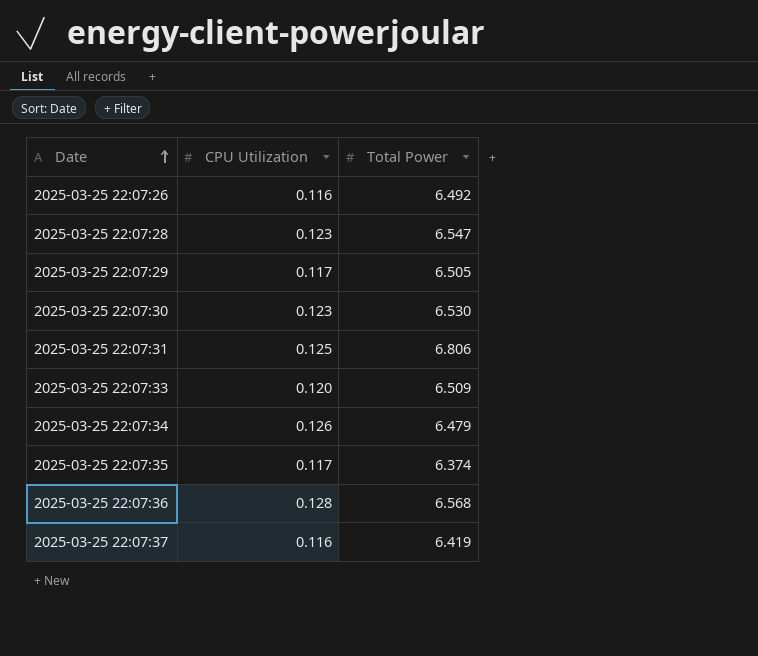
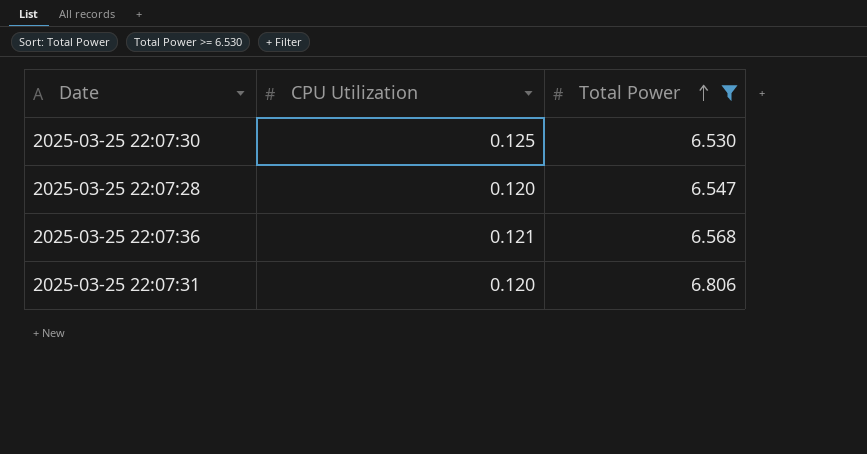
filter: none -> Total Power >= 6.530
row order: Date ascending -> Total Power ascending
2025-03-25 22:07:30 | CPU Utilization: 0.123 -> 0.125
2025-03-25 22:07:28 | CPU Utilization: 0.123 -> 0.120
2025-03-25 22:07:36 | CPU Utilization: 0.128 -> 0.121
2025-03-25 22:07:31 | CPU Utilization: 0.125 -> 0.120

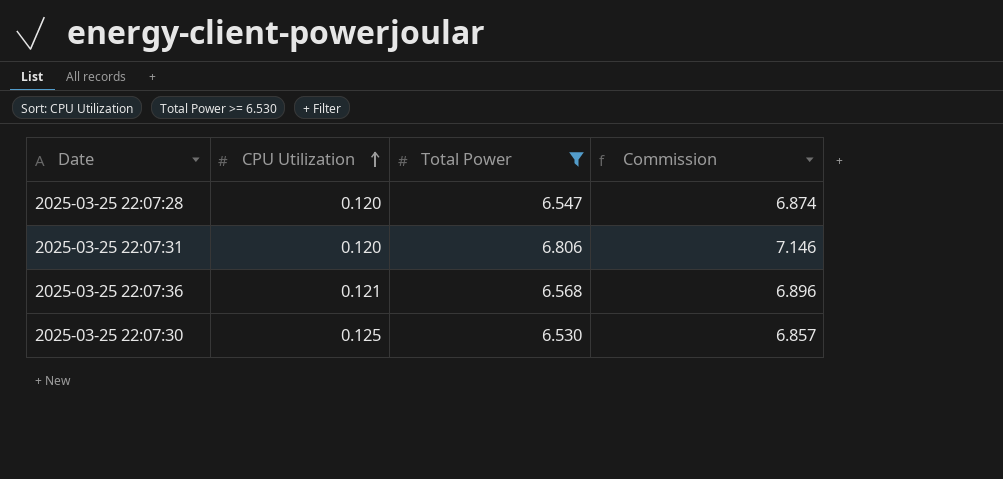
row order: Total Power ascending -> CPU Utilization ascending
column Commission | formula: none -> [Total Power] * 1.05

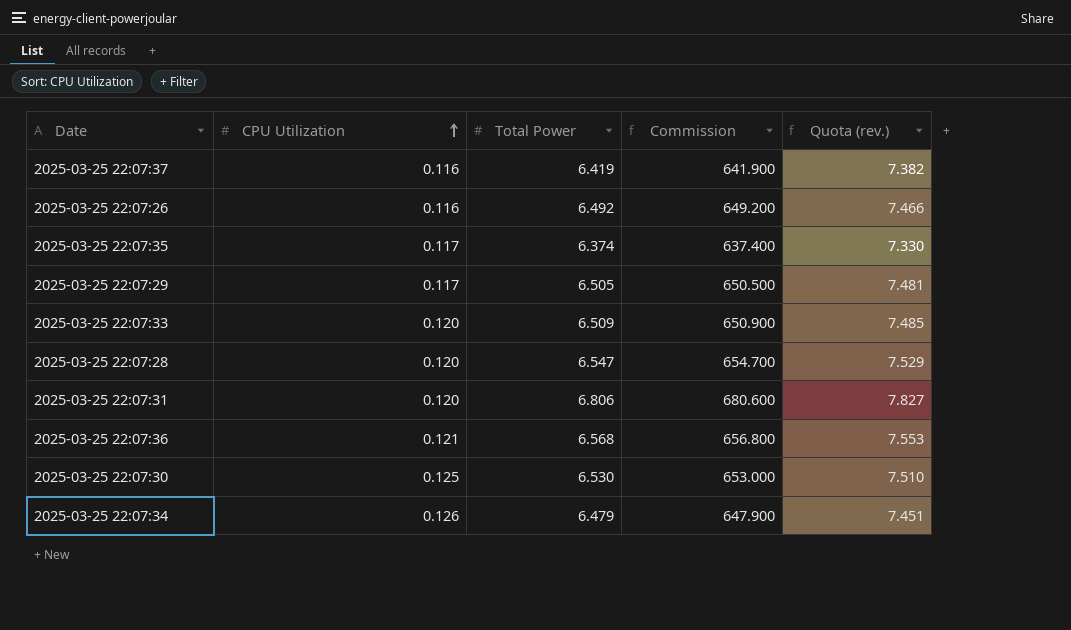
filter: Total Power >= 6.530 -> none
column Commission | formula: [Total Power] * 1.05 -> [Total Power] * 100
column Quota (rev.) | formula: none -> [Total Power] * 1.15

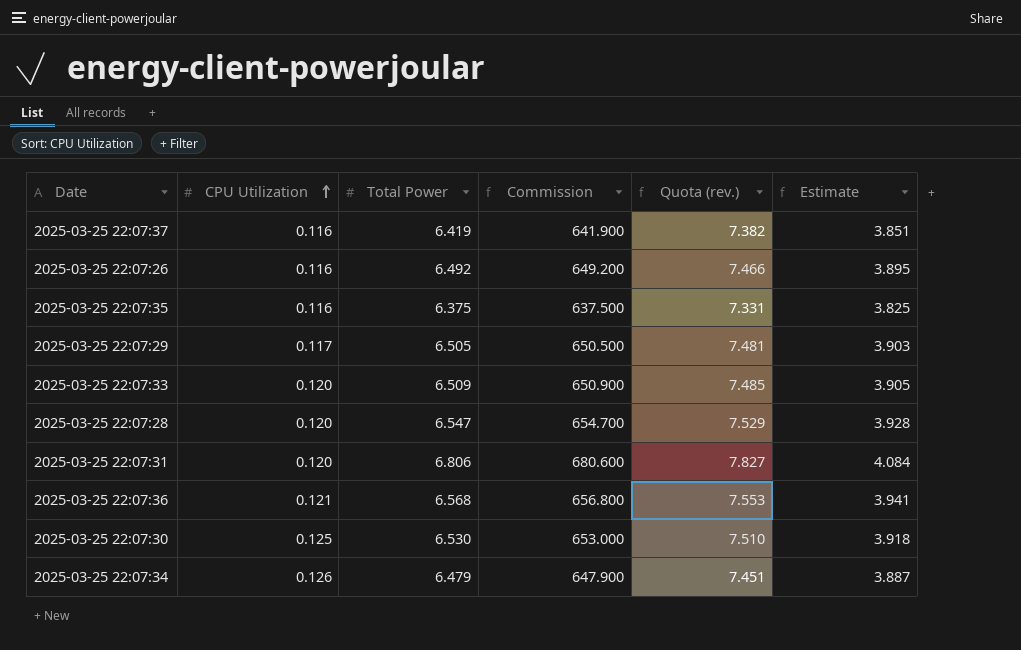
column Estimate | formula: none -> [Total Power] * 0.6
2025-03-25 22:07:35 | CPU Utilization: 0.117 -> 0.116
2025-03-25 22:07:35 | Total Power: 6.374 -> 6.375
2025-03-25 22:07:35 | Commission: 637.400 -> 637.500
2025-03-25 22:07:35 | Quota (rev.): 7.330 -> 7.331

